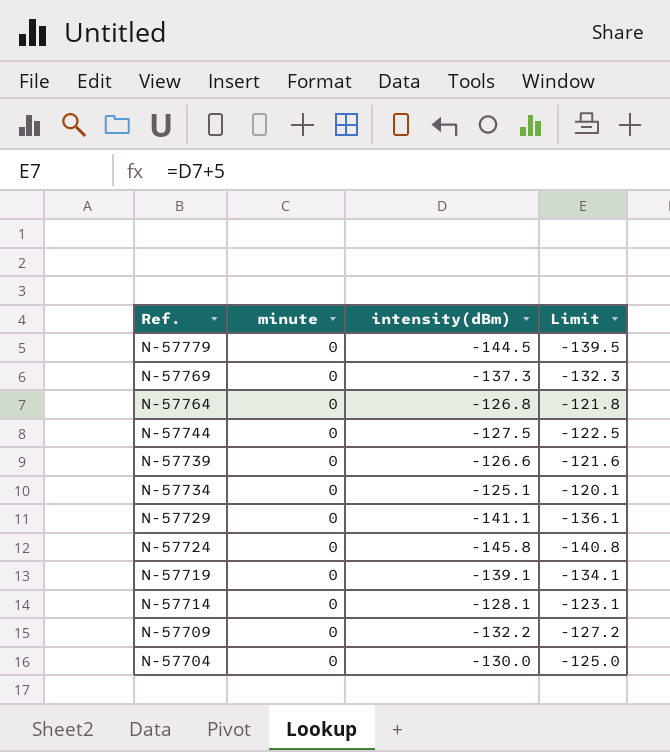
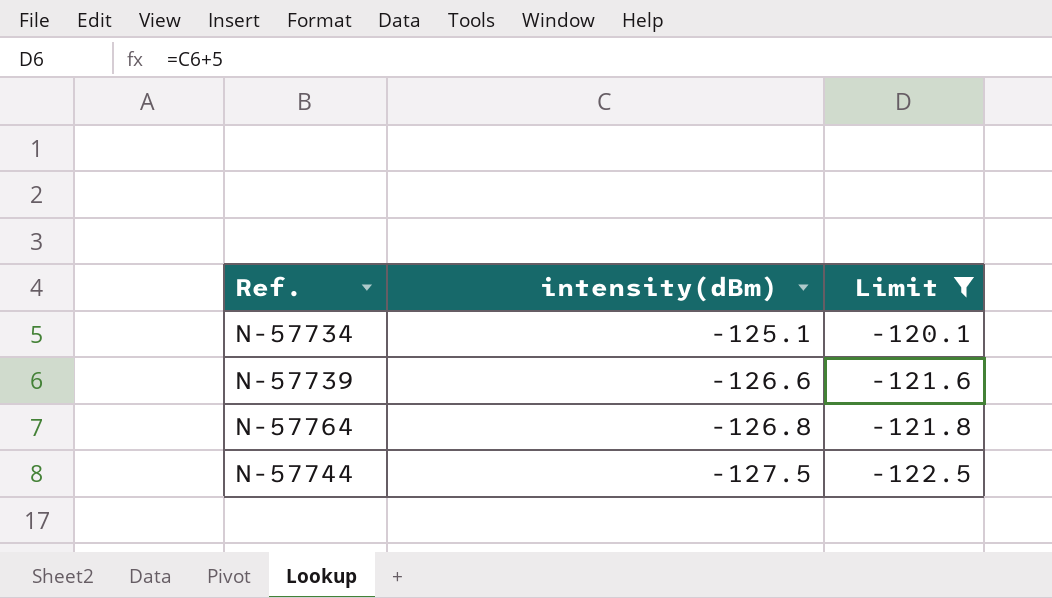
filter: none -> Limit >= -122.5
row order: Ref. descending -> intensity(dBm) descending
column minute | position: 2 -> none

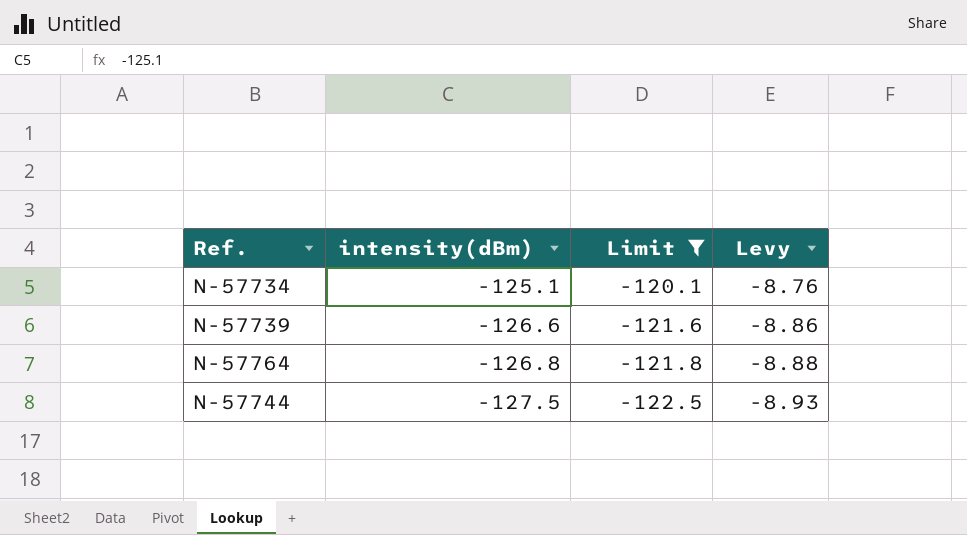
column Levy | formula: none -> [intensity(dBm)] * 0.07

